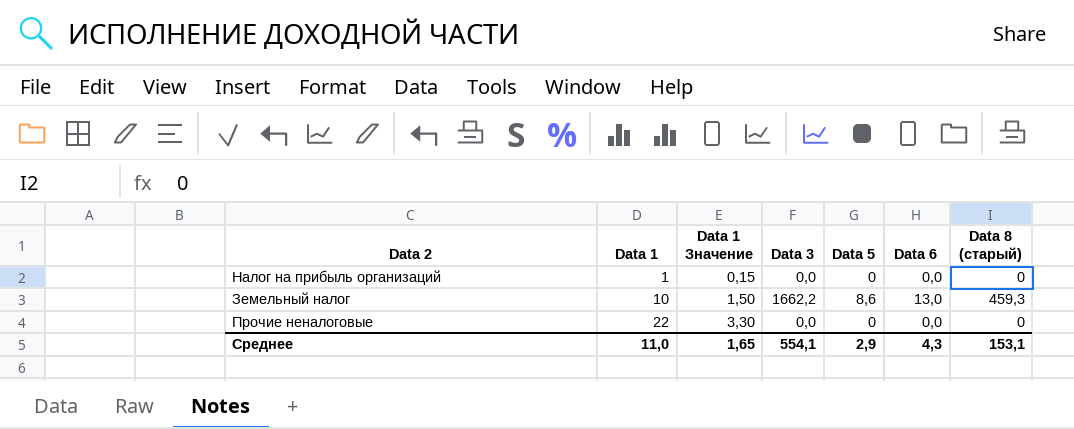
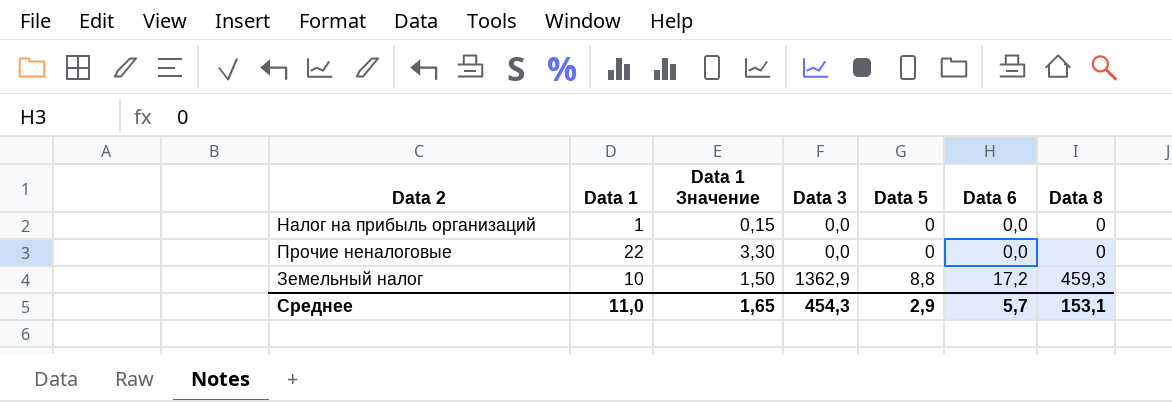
row order: Data 1 ascending -> Data 3 ascending
column name: Data 8 (старый) -> Data 8
Земельный налог | Data 3: 1662,2 -> 1362,9
Земельный налог | Data 5: 8,6 -> 8,8
Земельный налог | Data 6: 13,0 -> 17,2
Среднее | Data 3: 554,1 -> 454,3
Среднее | Data 6: 4,3 -> 5,7

